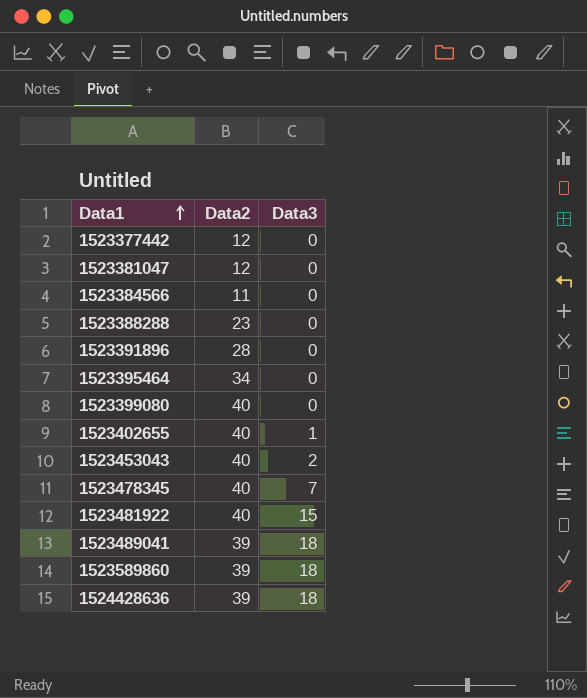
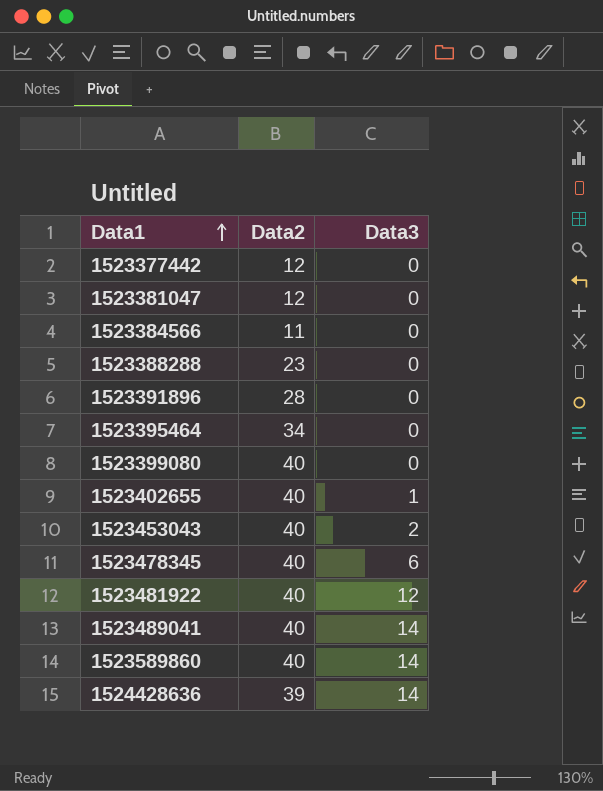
1523478345 | Data3: 7 -> 6
1523481922 | Data3: 15 -> 12
1523489041 | Data2: 39 -> 40
1523489041 | Data3: 18 -> 14
1523589860 | Data2: 39 -> 40
1523589860 | Data3: 18 -> 14
1524428636 | Data3: 18 -> 14

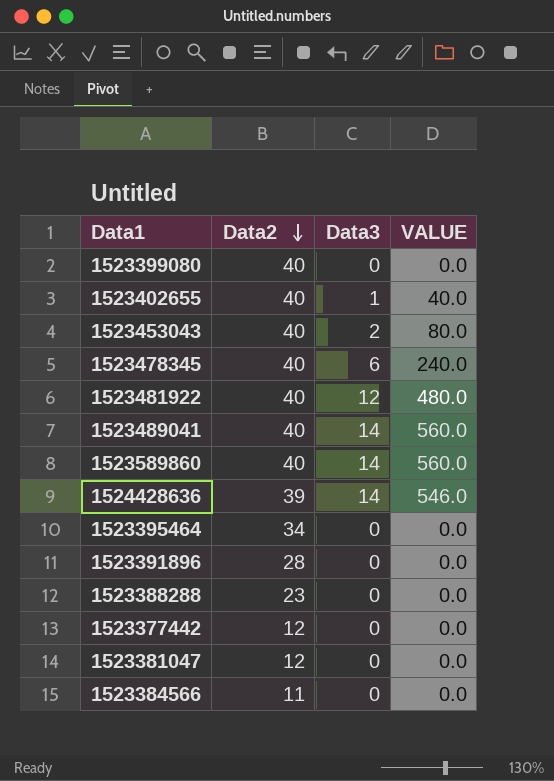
row order: Data1 ascending -> Data2 descending
column VALUE | formula: none -> [Data2] * [Data3]

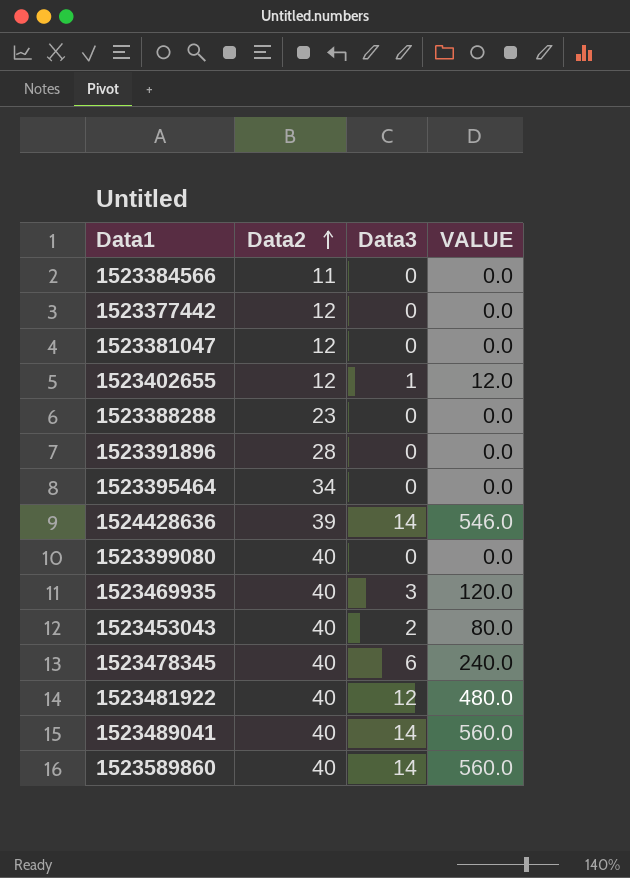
row order: Data2 descending -> Data2 ascending
1523402655 | Data2: 40 -> 12
1523402655 | VALUE: 40.0 -> 12.0
row 1523469935: none -> 40 | 3 | 120.0

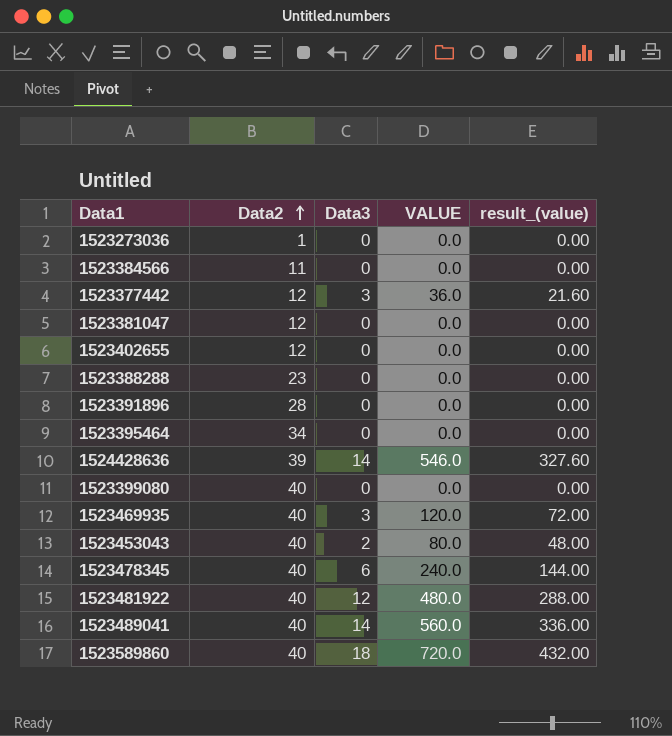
column result_(value) | formula: none -> [VALUE] * 0.6
row 1523273036: none -> 1 | 0 | 0.0 | 0.00
1523377442 | Data3: 0 -> 3
1523377442 | VALUE: 0.0 -> 36.0
1523402655 | Data3: 1 -> 0
1523402655 | VALUE: 12.0 -> 0.0
1523589860 | Data3: 14 -> 18
1523589860 | VALUE: 560.0 -> 720.0

